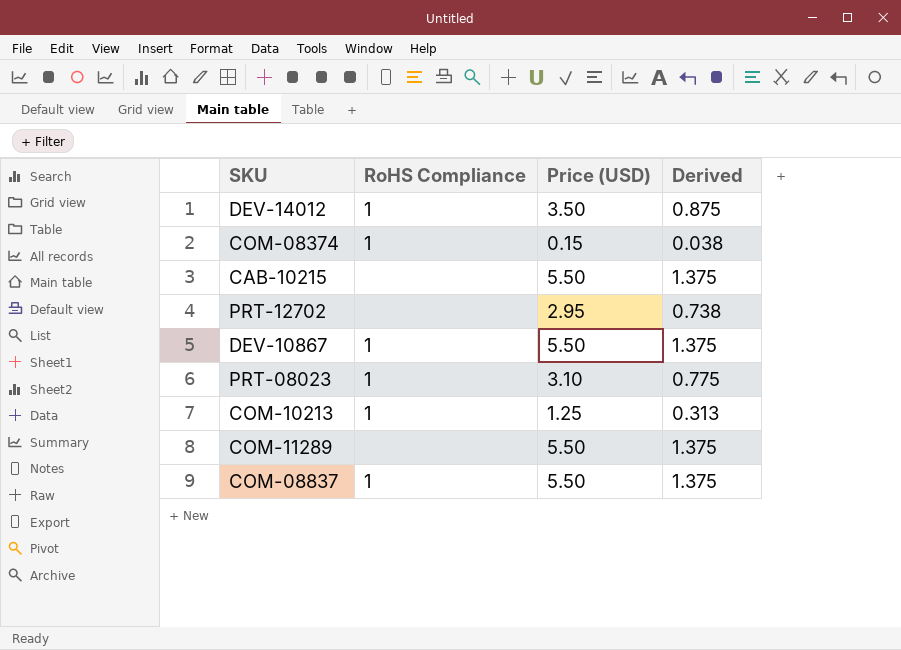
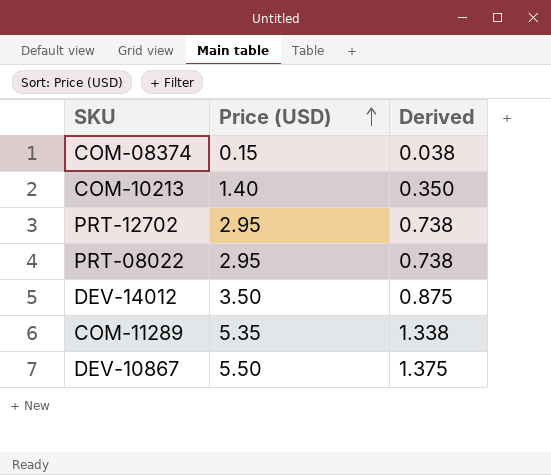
row order: none -> Price (USD) ascending
column RoHS Compliance | position: 2 -> none
row CAB-10215: none | 5.50 | 1.375 -> none
row PRT-08023: 1 | 3.10 | 0.775 -> none
row COM-08837: 1 | 5.50 | 1.375 -> none
COM-10213 | Price (USD): 1.25 -> 1.40
COM-10213 | Derived: 0.313 -> 0.350
row PRT-08022: none -> 2.95 | 0.738
COM-11289 | Price (USD): 5.50 -> 5.35
COM-11289 | Derived: 1.375 -> 1.338

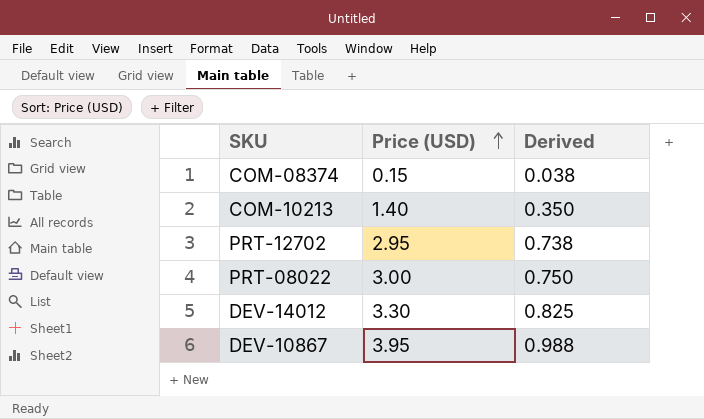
row COM-11289: 5.35 | 1.338 -> none
PRT-08022 | Price (USD): 2.95 -> 3.00
PRT-08022 | Derived: 0.738 -> 0.750
DEV-14012 | Price (USD): 3.50 -> 3.30
DEV-14012 | Derived: 0.875 -> 0.825
DEV-10867 | Price (USD): 5.50 -> 3.95
DEV-10867 | Derived: 1.375 -> 0.988

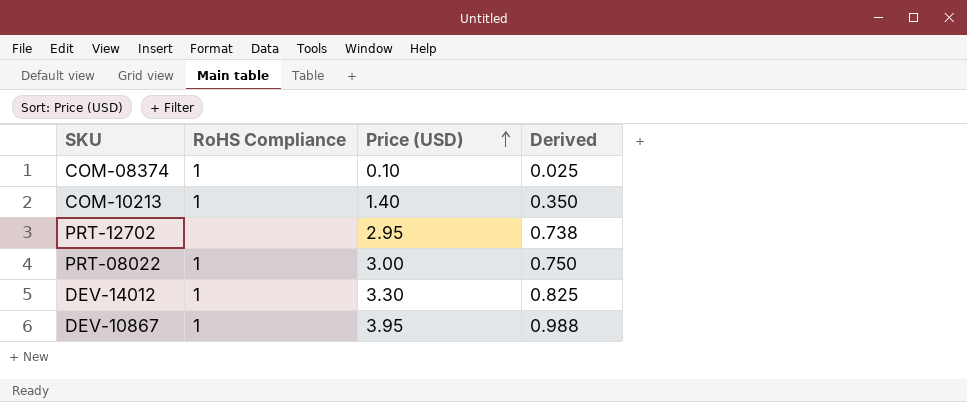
column RoHS Compliance | position: none -> 2
COM-08374 | Price (USD): 0.15 -> 0.10
COM-08374 | Derived: 0.038 -> 0.025

